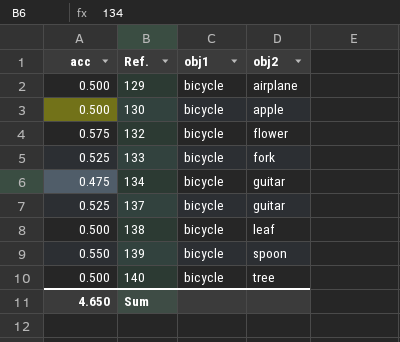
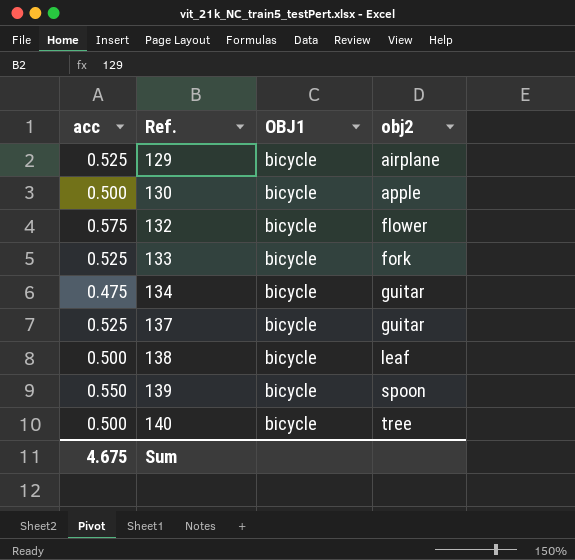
column name: obj1 -> OBJ1
129 | acc: 0.500 -> 0.525
Sum | acc: 4.650 -> 4.675

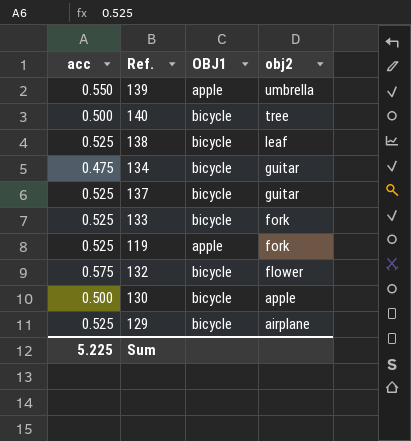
row order: Ref. ascending -> obj2 descending
139 | OBJ1: bicycle -> apple
139 | obj2: spoon -> umbrella
138 | acc: 0.500 -> 0.525
row 119: none -> 0.525 | apple | fork
Sum | acc: 4.675 -> 5.225

